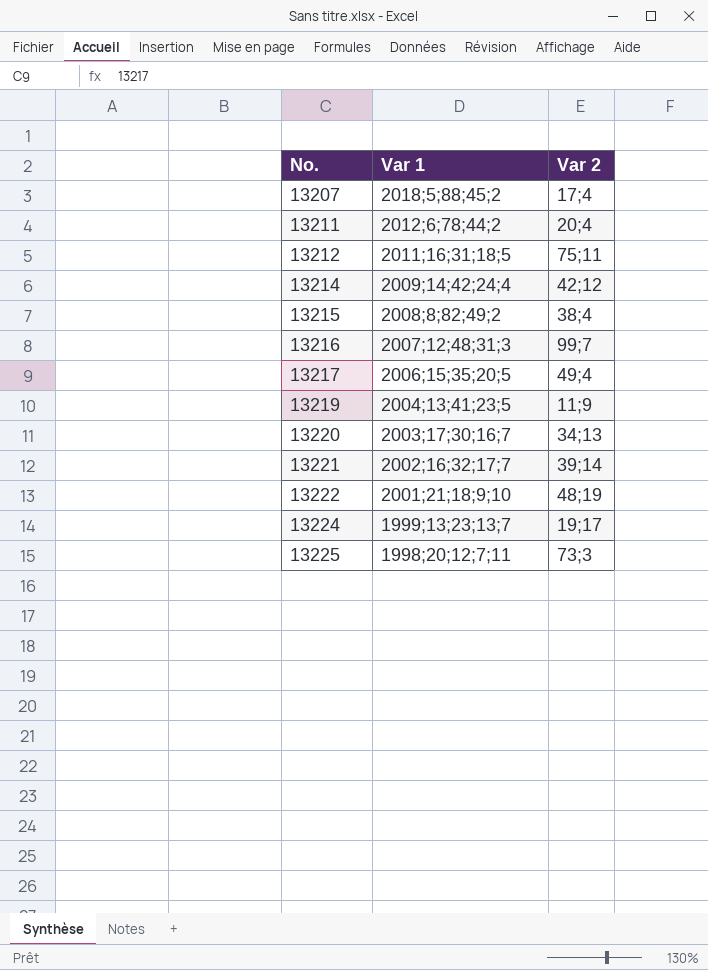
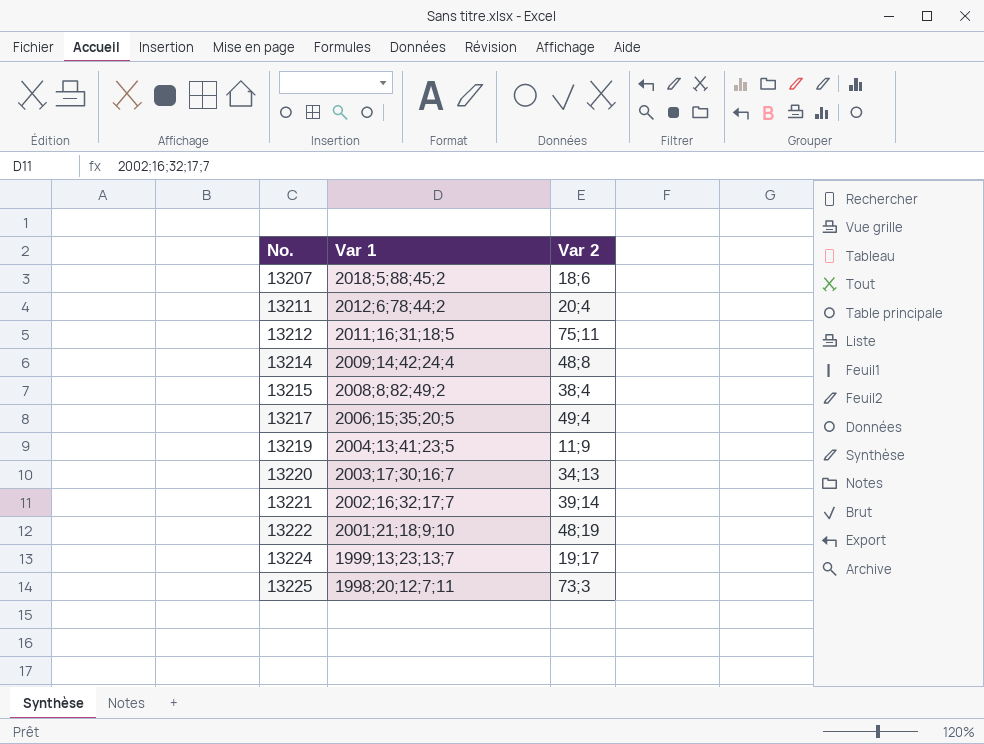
row 13216: 2007;12;48;31;3 | 99;7 -> none
13207 | Var 2: 17;4 -> 18;6
13214 | Var 2: 42;12 -> 48;8

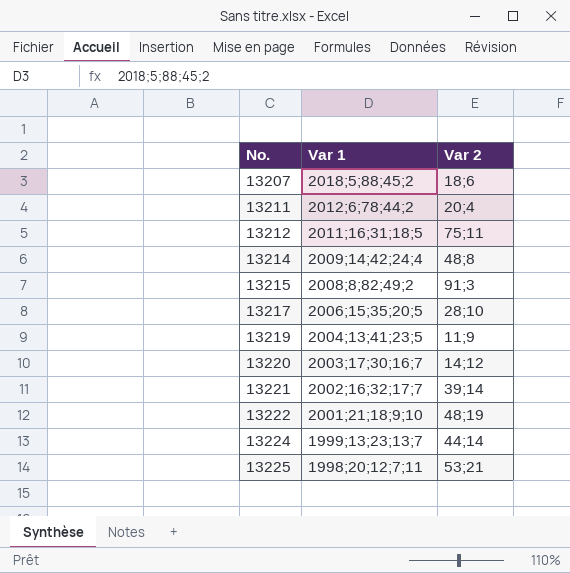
13215 | Var 2: 38;4 -> 91;3
13217 | Var 2: 49;4 -> 28;10
13220 | Var 2: 34;13 -> 14;12
13224 | Var 2: 19;17 -> 44;14
13225 | Var 2: 73;3 -> 53;21

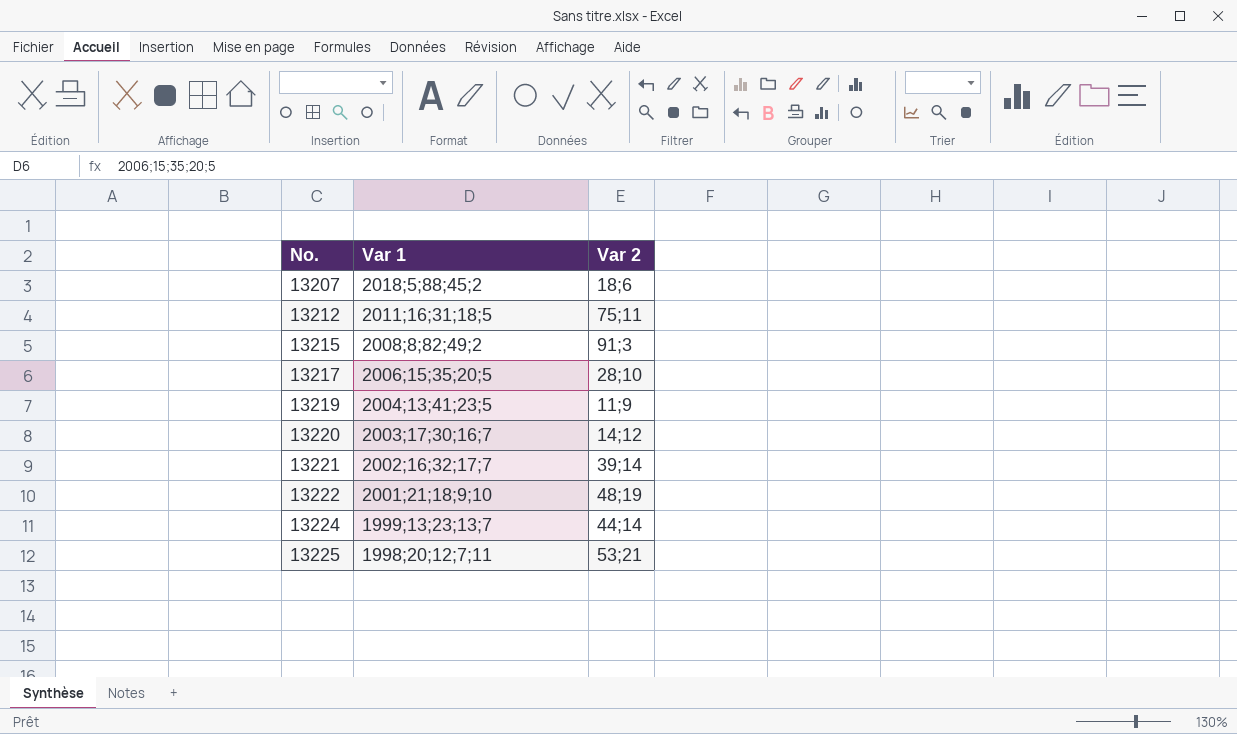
row 13211: 2012;6;78;44;2 | 20;4 -> none
row 13214: 2009;14;42;24;4 | 48;8 -> none

